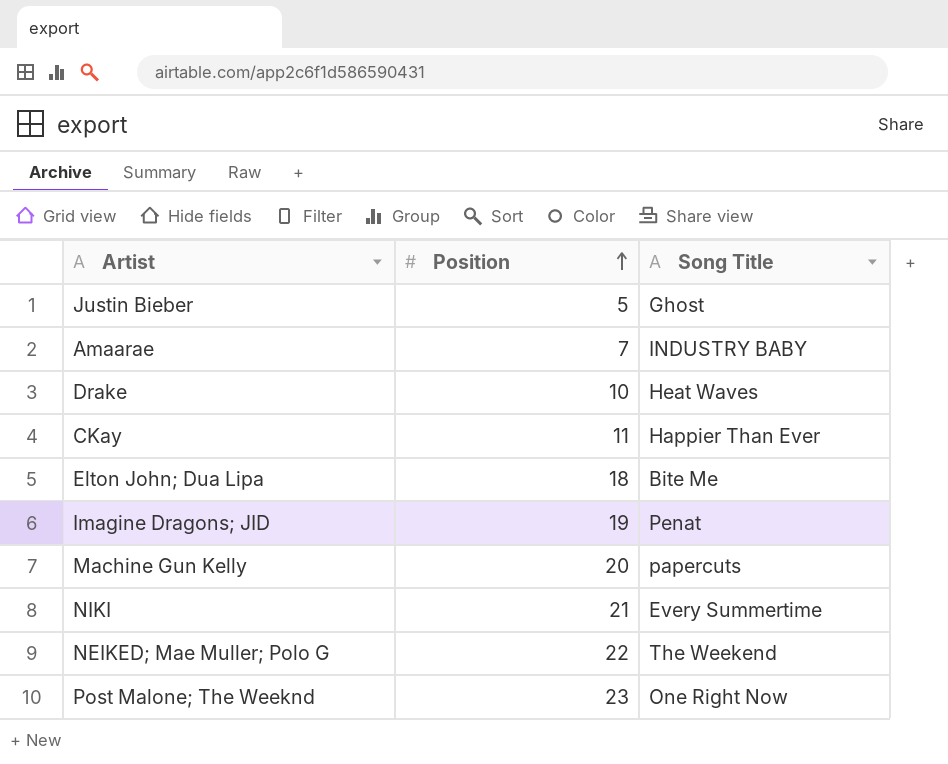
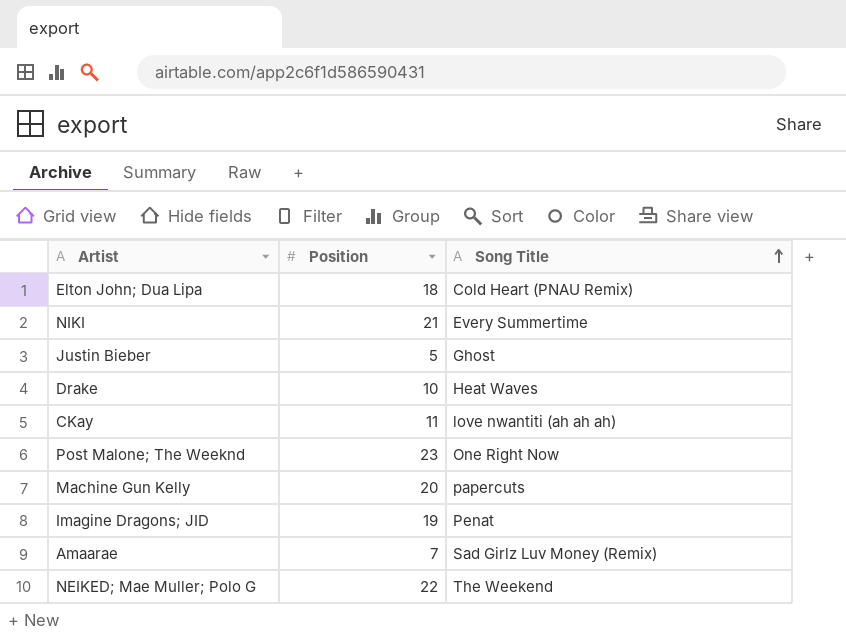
row order: Position ascending -> Song Title ascending
Elton John; Dua Lipa | Song Title: Bite Me -> Cold Heart (PNAU Remix)
CKay | Song Title: Happier Than Ever -> love nwantiti (ah ah ah)
Amaarae | Song Title: INDUSTRY BABY -> Sad Girlz Luv Money (Remix)

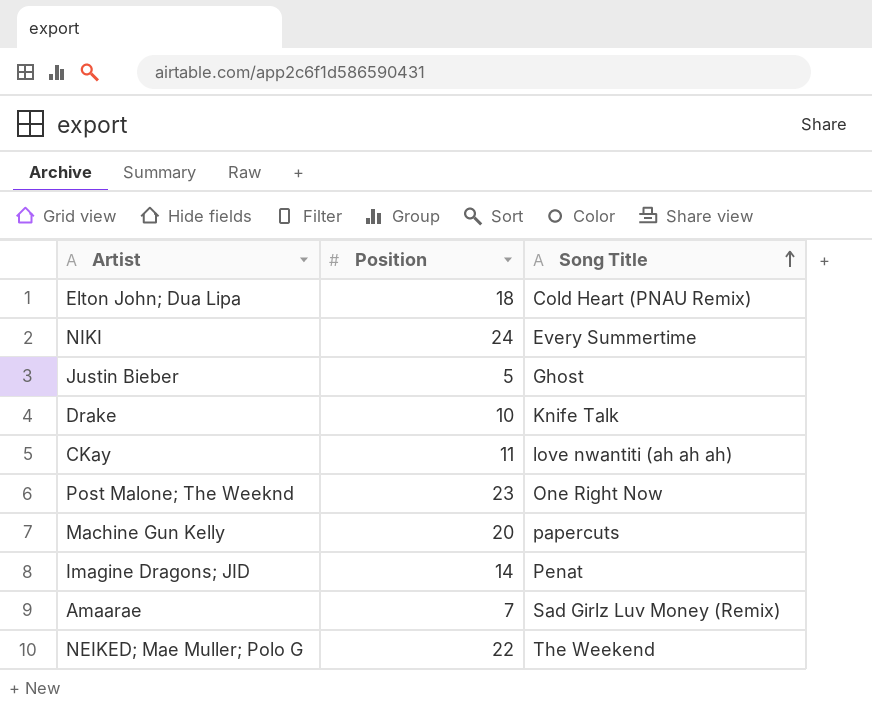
NIKI | Position: 21 -> 24
Drake | Song Title: Heat Waves -> Knife Talk
Imagine Dragons; JID | Position: 19 -> 14

